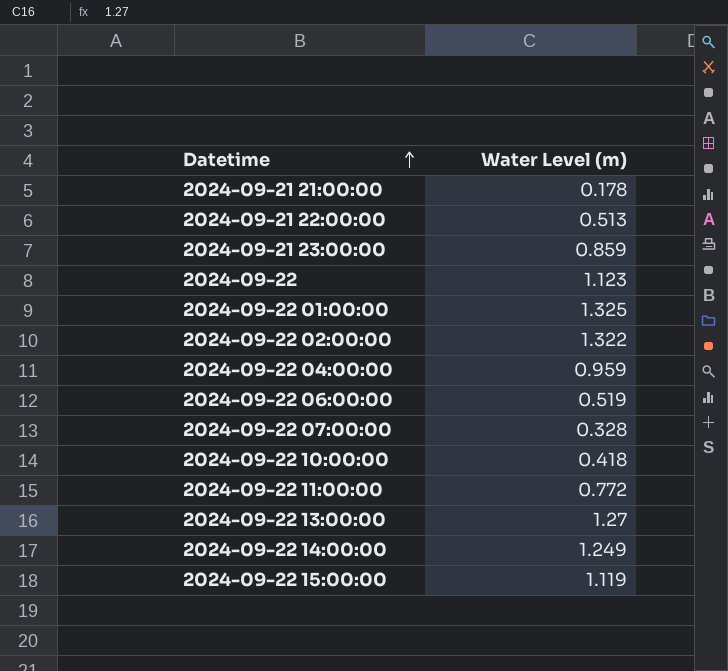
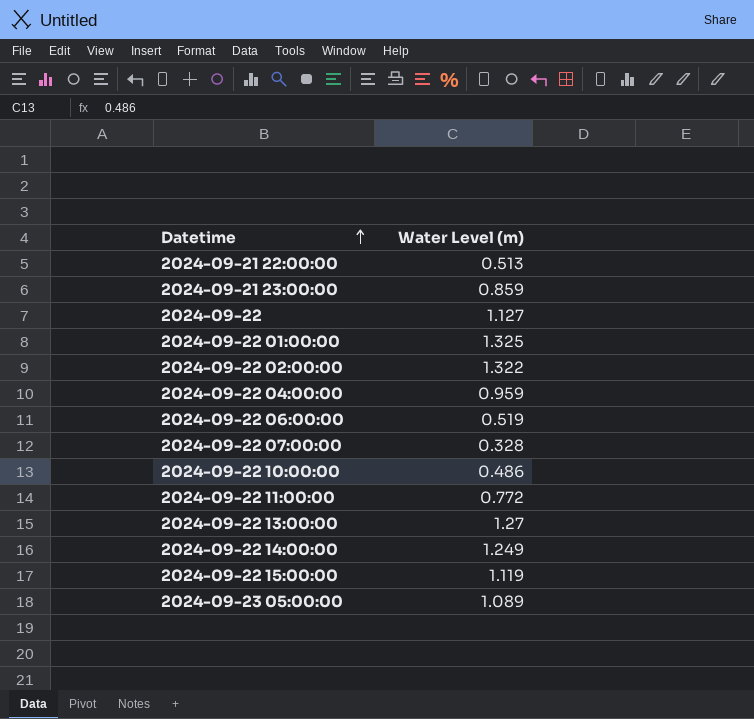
row 2024-09-21 21:00:00: 0.178 -> none
2024-09-22 | Water Level (m): 1.123 -> 1.127
2024-09-22 10:00:00 | Water Level (m): 0.418 -> 0.486
row 2024-09-23 05:00:00: none -> 1.089

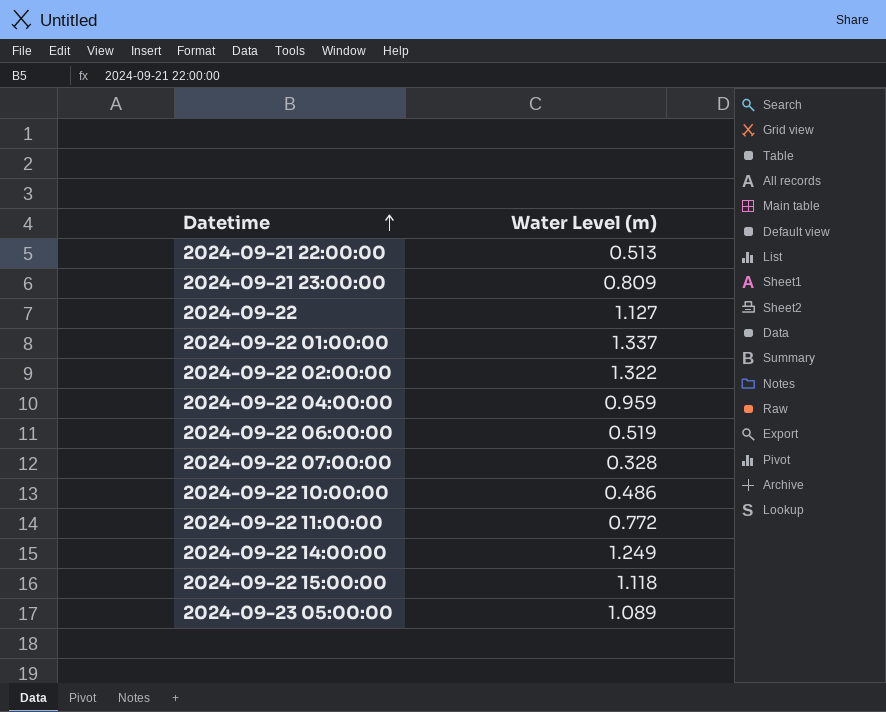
row 2024-09-22 13:00:00: 1.27 -> none
2024-09-21 23:00:00 | Water Level (m): 0.859 -> 0.809
2024-09-22 01:00:00 | Water Level (m): 1.325 -> 1.337
2024-09-22 15:00:00 | Water Level (m): 1.119 -> 1.118

